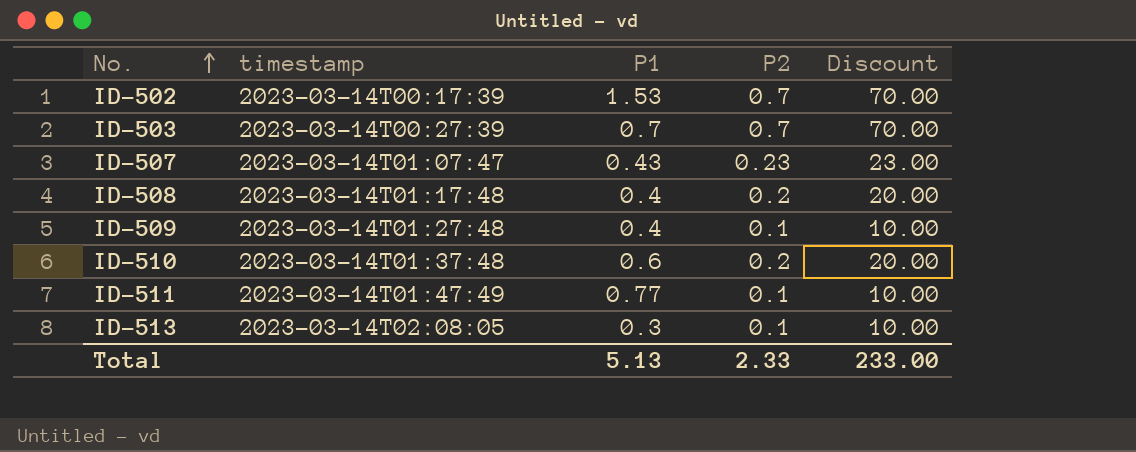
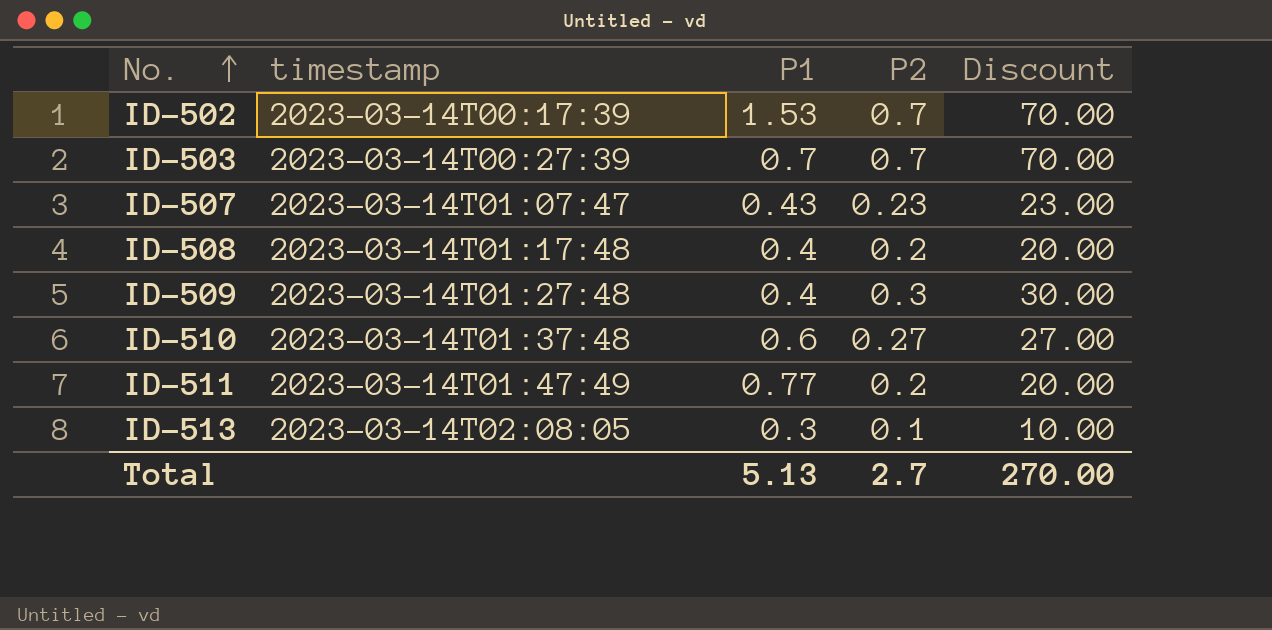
ID-509 | P2: 0.1 -> 0.3
ID-509 | Discount: 10.00 -> 30.00
ID-510 | P2: 0.2 -> 0.27
ID-510 | Discount: 20.00 -> 27.00
ID-511 | P2: 0.1 -> 0.2
ID-511 | Discount: 10.00 -> 20.00
Total | P2: 2.33 -> 2.7
Total | Discount: 233.00 -> 270.00

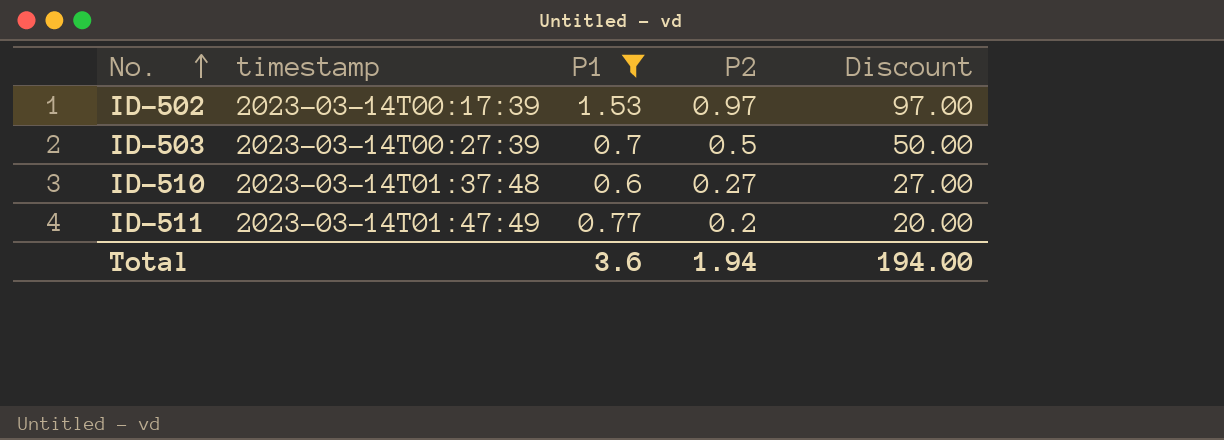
filter: none -> P1 >= 0.6
ID-502 | P2: 0.7 -> 0.97
ID-502 | Discount: 70.00 -> 97.00
ID-503 | P2: 0.7 -> 0.5
ID-503 | Discount: 70.00 -> 50.00
Total | P1: 5.13 -> 3.6
Total | P2: 2.7 -> 1.94
Total | Discount: 270.00 -> 194.00

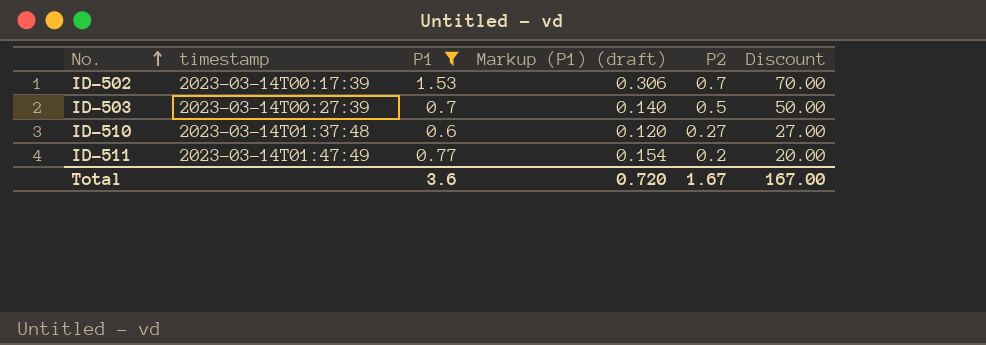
column Markup (P1) (draft) | formula: none -> [P1] * 0.2
ID-502 | P2: 0.97 -> 0.7
ID-502 | Discount: 97.00 -> 70.00
Total | P2: 1.94 -> 1.67
Total | Discount: 194.00 -> 167.00

